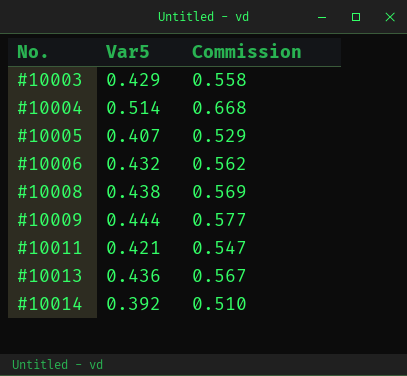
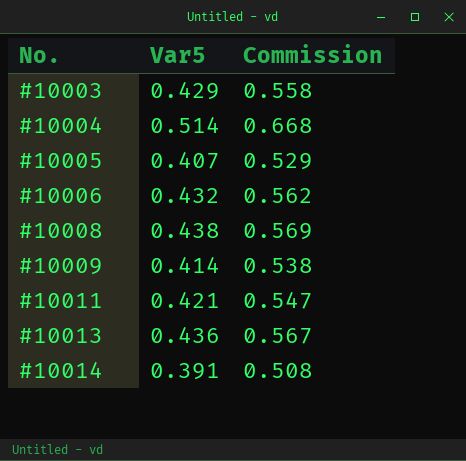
#10009 | Var5: 0.444 -> 0.414
#10009 | Commission: 0.577 -> 0.538
#10014 | Var5: 0.392 -> 0.391
#10014 | Commission: 0.510 -> 0.508

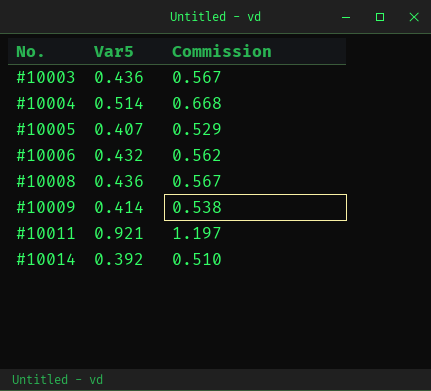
row #10013: 0.436 | 0.567 -> none
#10003 | Var5: 0.429 -> 0.436
#10003 | Commission: 0.558 -> 0.567
#10008 | Var5: 0.438 -> 0.436
#10008 | Commission: 0.569 -> 0.567
#10011 | Var5: 0.421 -> 0.921
#10011 | Commission: 0.547 -> 1.197
#10014 | Var5: 0.391 -> 0.392
#10014 | Commission: 0.508 -> 0.510

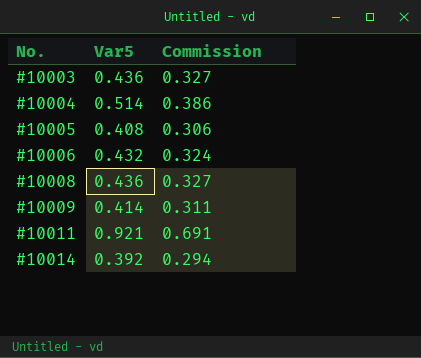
column Commission | formula: [Var5] * 1.3 -> [Var5] * 0.75
#10005 | Var5: 0.407 -> 0.408

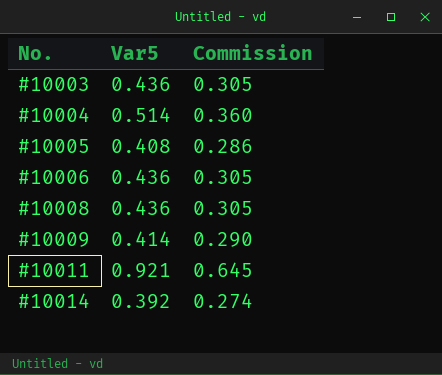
column Commission | formula: [Var5] * 0.75 -> [Var5] * 0.7
#10006 | Var5: 0.432 -> 0.436

